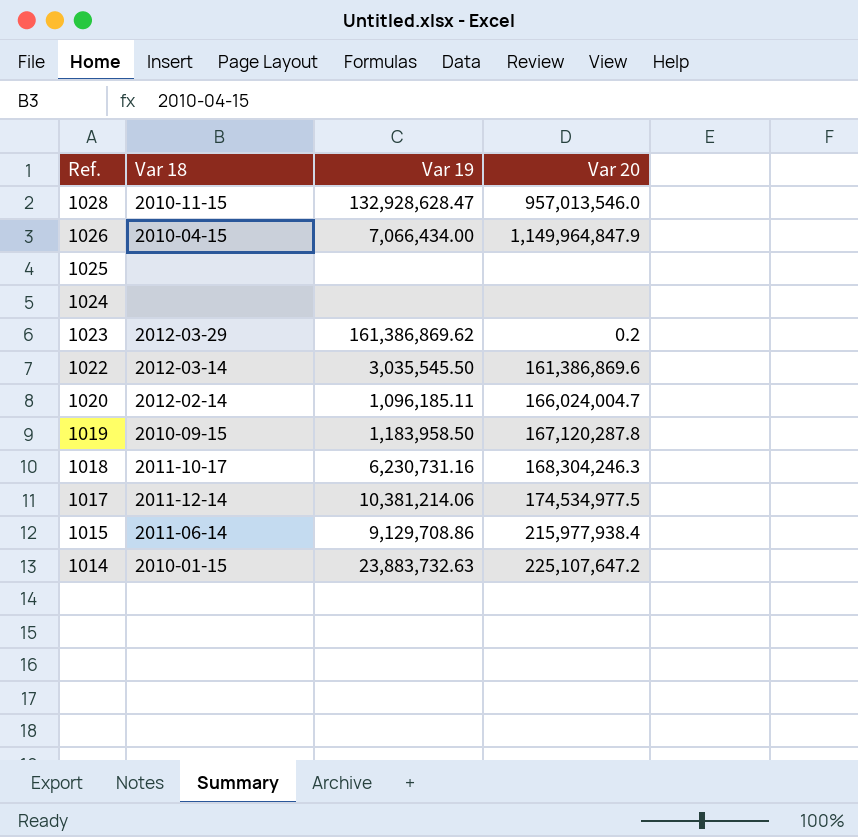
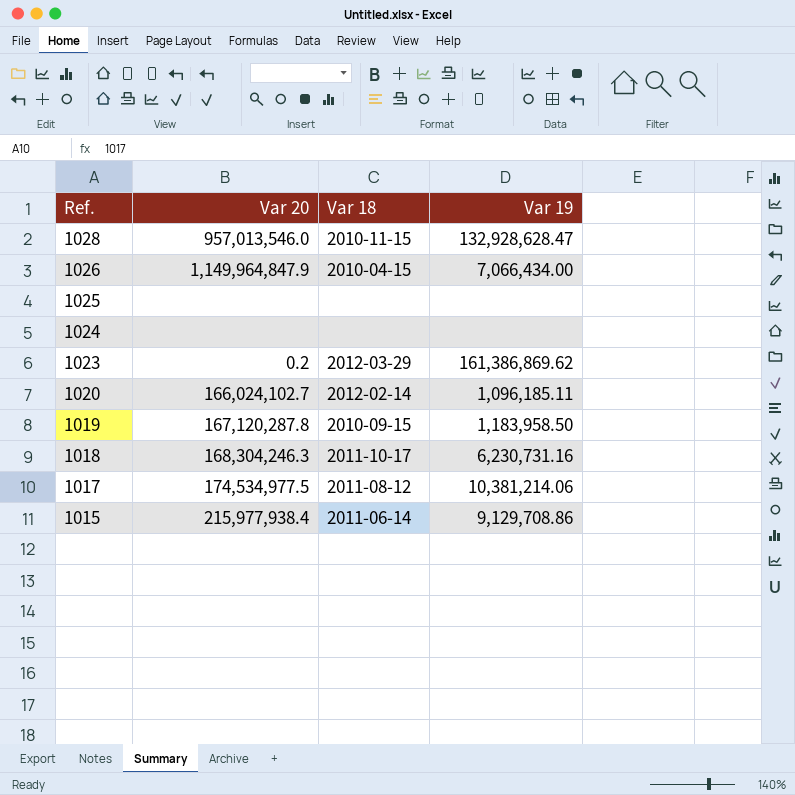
column Var 20 | position: 4 -> 2
row 1022: 2012-03-14 | 3,035,545.50 | 161,386,869.6 -> none
row 1014: 2010-01-15 | 23,883,732.63 | 225,107,647.2 -> none
1020 | Var 20: 166,024,004.7 -> 166,024,102.7
1017 | Var 18: 2011-12-14 -> 2011-08-12

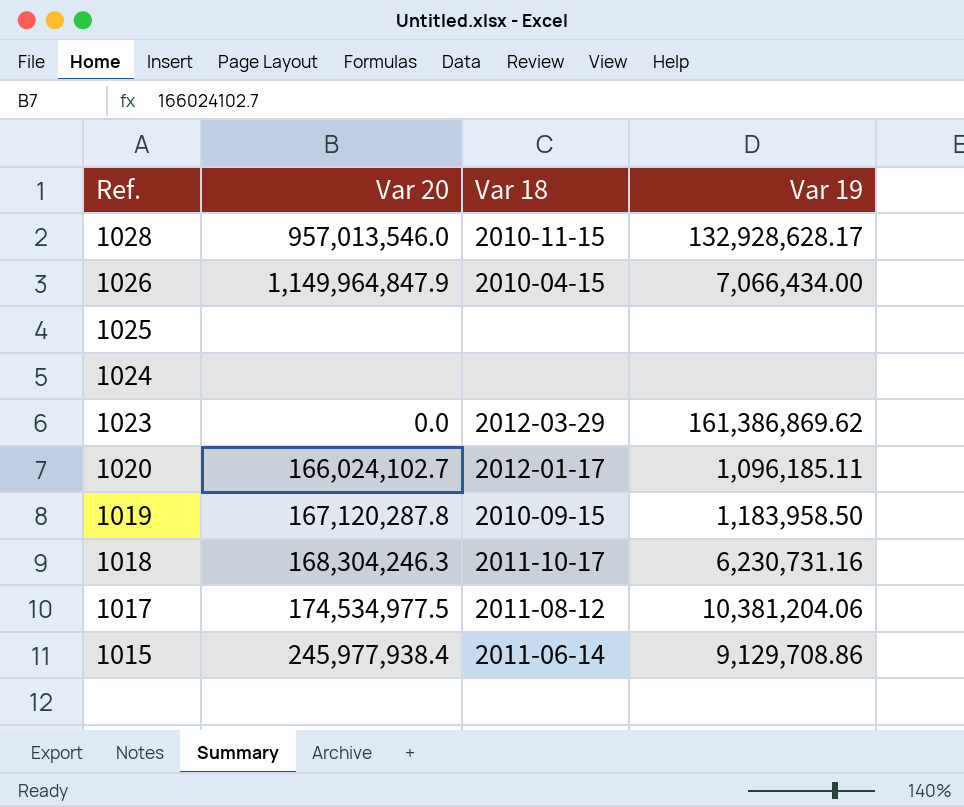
1028 | Var 19: 132,928,628.47 -> 132,928,628.17
1023 | Var 20: 0.2 -> 0.0
1020 | Var 18: 2012-02-14 -> 2012-01-17
1017 | Var 19: 10,381,214.06 -> 10,381,204.06
1015 | Var 20: 215,977,938.4 -> 245,977,938.4

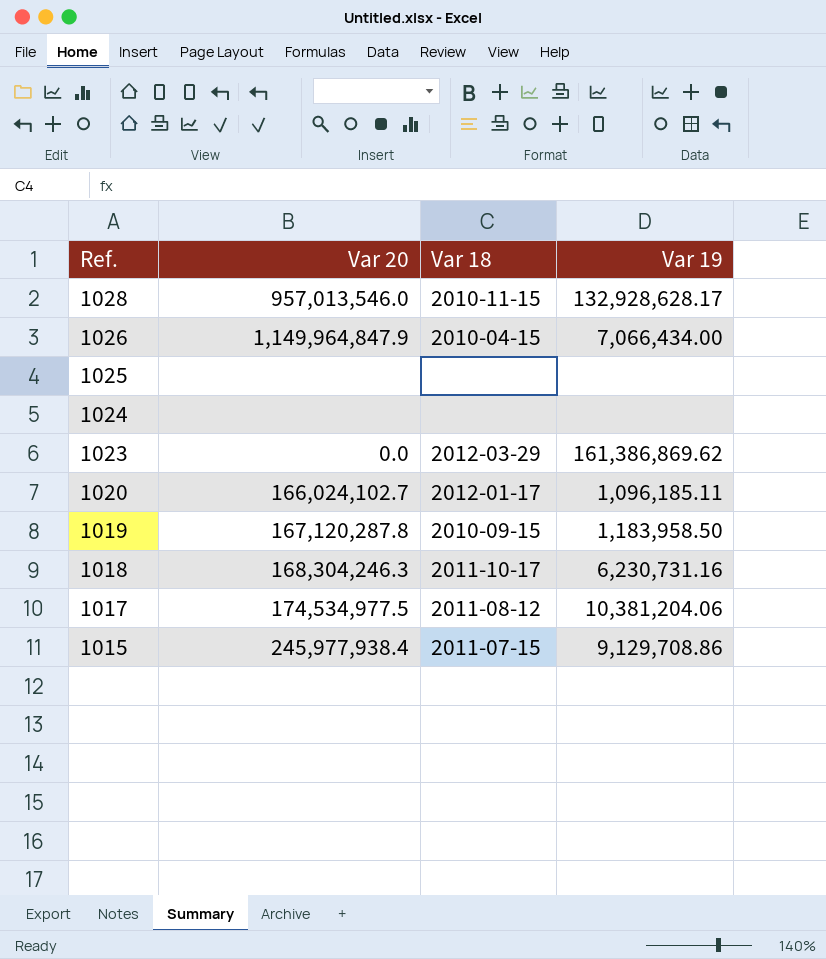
1015 | Var 18: 2011-06-14 -> 2011-07-15

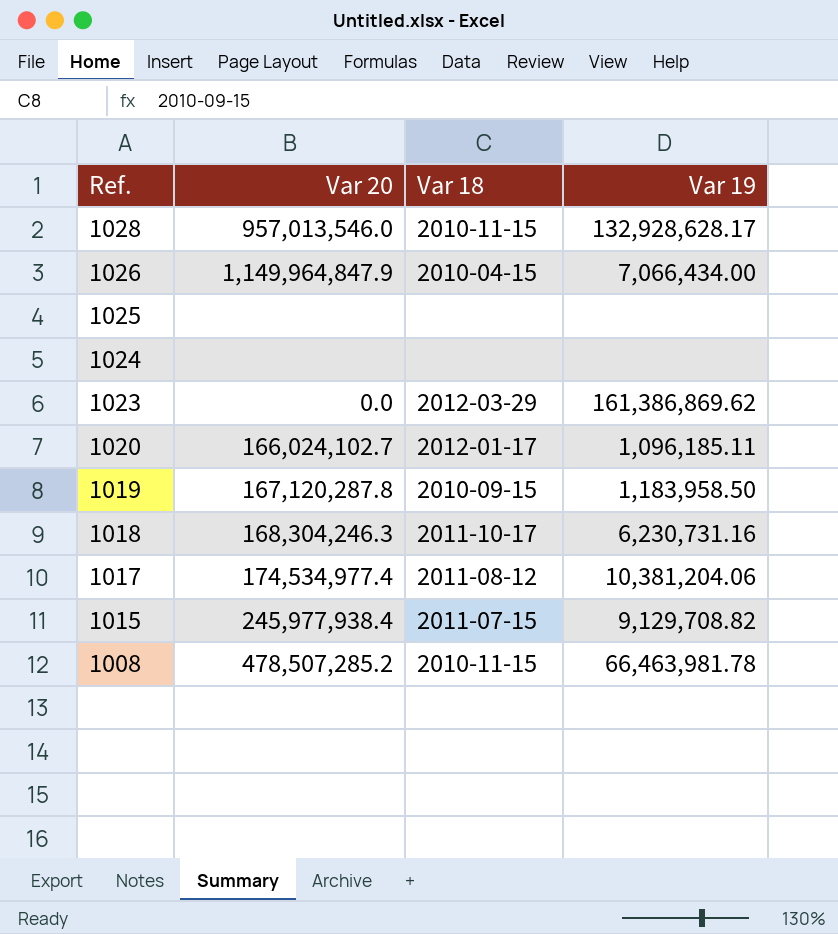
1017 | Var 20: 174,534,977.5 -> 174,534,977.4
1015 | Var 19: 9,129,708.86 -> 9,129,708.82
row 1008: none -> 478,507,285.2 | 2010-11-15 | 66,463,981.78

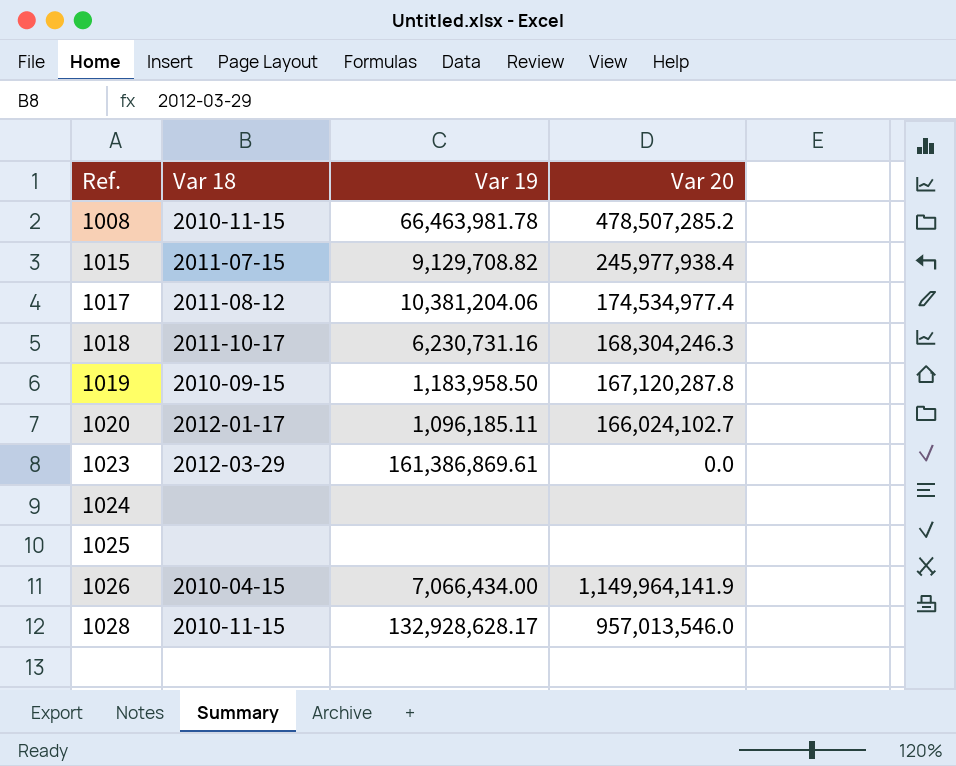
row order: Ref. descending -> Ref. ascending
column Var 20 | position: 2 -> 4
1023 | Var 19: 161,386,869.62 -> 161,386,869.61
1026 | Var 20: 1,149,964,847.9 -> 1,149,964,141.9

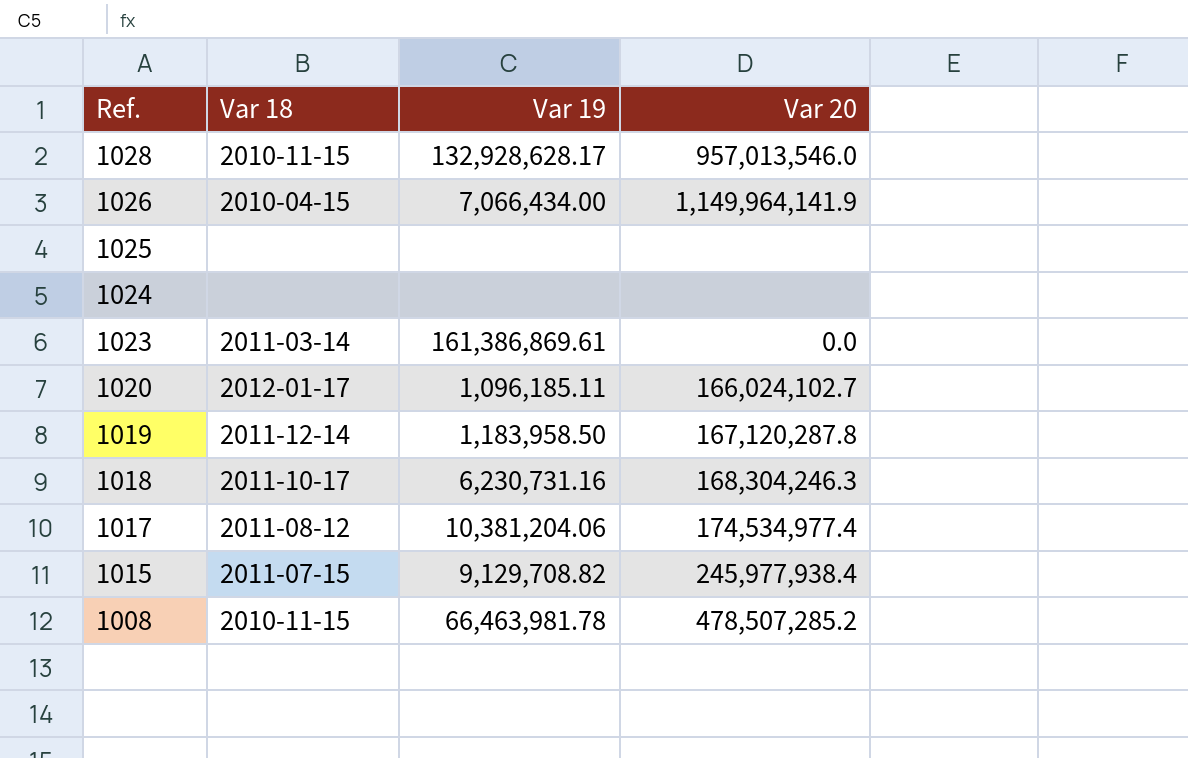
row order: Ref. ascending -> Ref. descending
1023 | Var 18: 2012-03-29 -> 2011-03-14
1019 | Var 18: 2010-09-15 -> 2011-12-14

